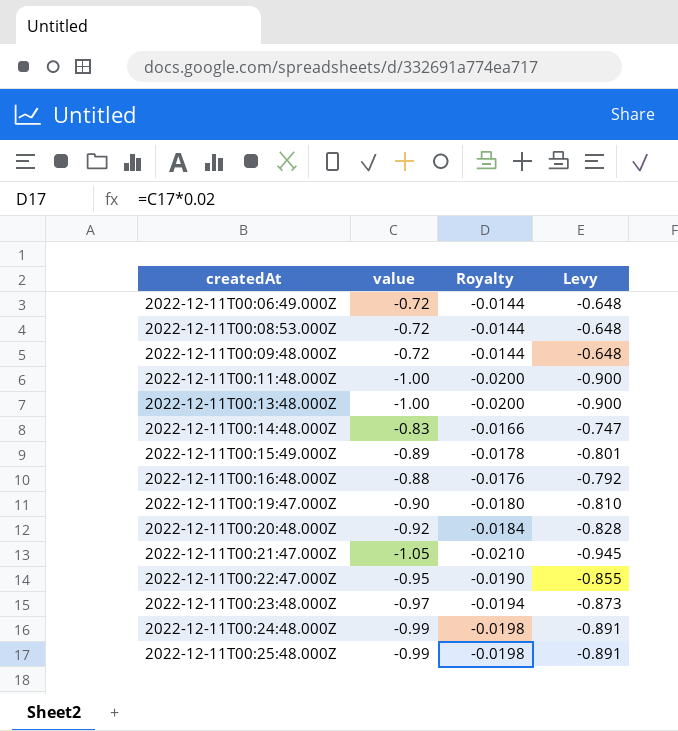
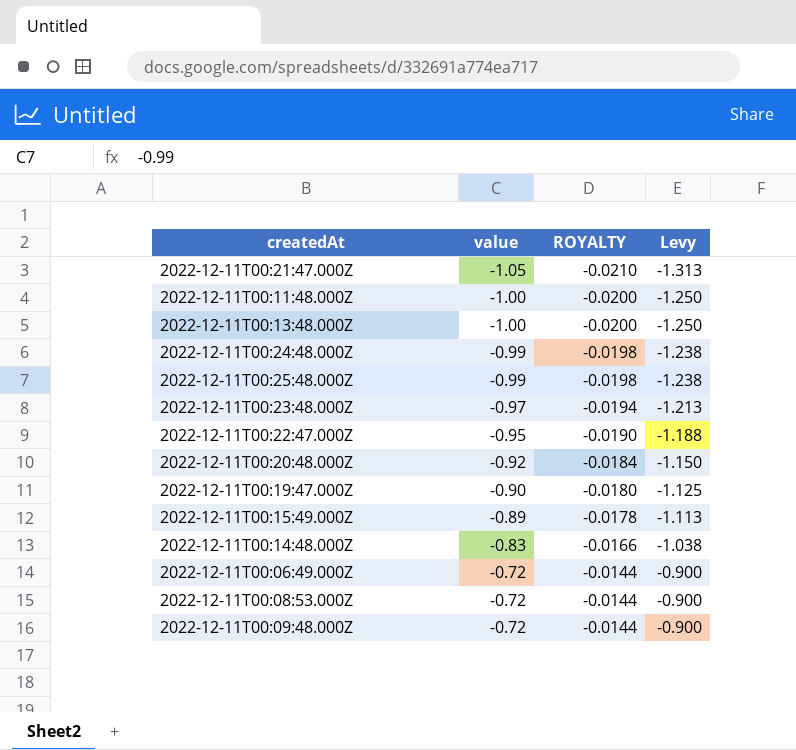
row order: createdAt ascending -> value ascending
column name: Royalty -> ROYALTY
column Levy | formula: [value] * 0.9 -> [value] * 1.25
row 2022-12-11T00:16:48.000Z: -0.88 | -0.0176 | -0.792 -> none

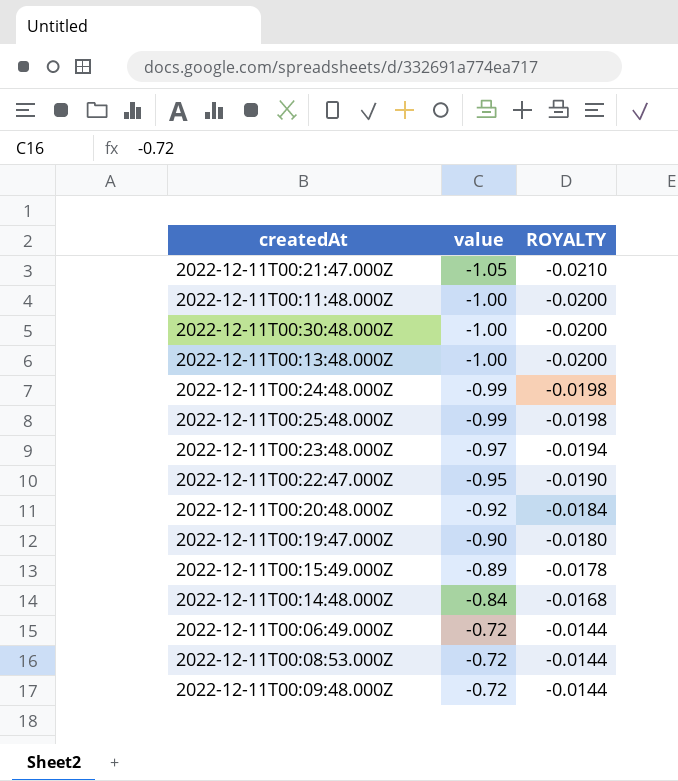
column Levy | formula: [value] * 1.25 -> none
row 2022-12-11T00:30:48.000Z: none -> -1.00 | -0.0200
2022-12-11T00:14:48.000Z | value: -0.83 -> -0.84
2022-12-11T00:14:48.000Z | ROYALTY: -0.0166 -> -0.0168

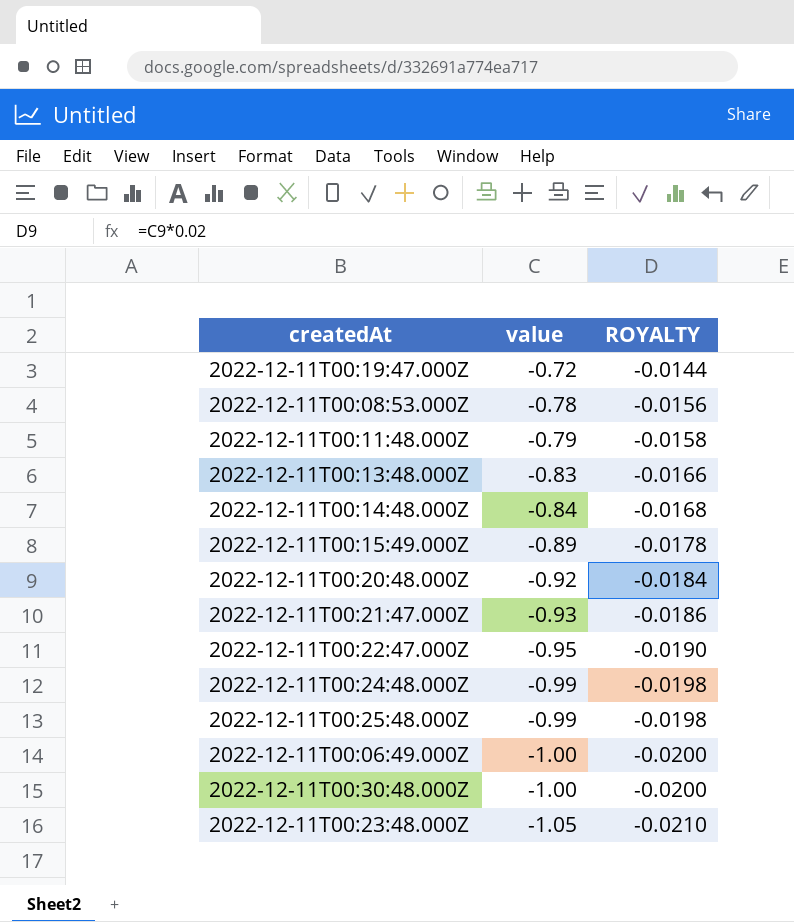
row order: value ascending -> value descending
row 2022-12-11T00:09:48.000Z: -0.72 | -0.0144 -> none
2022-12-11T00:19:47.000Z | value: -0.90 -> -0.72
2022-12-11T00:19:47.000Z | ROYALTY: -0.0180 -> -0.0144
2022-12-11T00:08:53.000Z | value: -0.72 -> -0.78
2022-12-11T00:08:53.000Z | ROYALTY: -0.0144 -> -0.0156
2022-12-11T00:11:48.000Z | value: -1.00 -> -0.79
2022-12-11T00:11:48.000Z | ROYALTY: -0.0200 -> -0.0158
2022-12-11T00:13:48.000Z | value: -1.00 -> -0.83
2022-12-11T00:13:48.000Z | ROYALTY: -0.0200 -> -0.0166
2022-12-11T00:21:47.000Z | value: -1.05 -> -0.93
2022-12-11T00:21:47.000Z | ROYALTY: -0.0210 -> -0.0186
2022-12-11T00:06:49.000Z | value: -0.72 -> -1.00
2022-12-11T00:06:49.000Z | ROYALTY: -0.0144 -> -0.0200
2022-12-11T00:23:48.000Z | value: -0.97 -> -1.05
2022-12-11T00:23:48.000Z | ROYALTY: -0.0194 -> -0.0210

